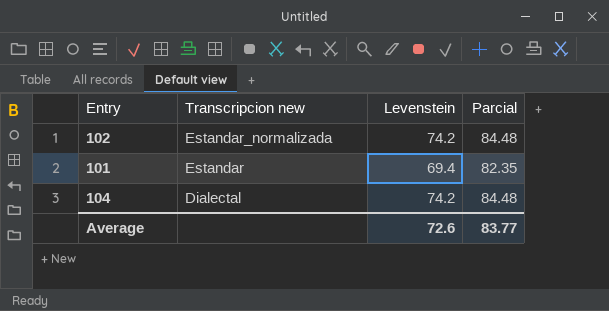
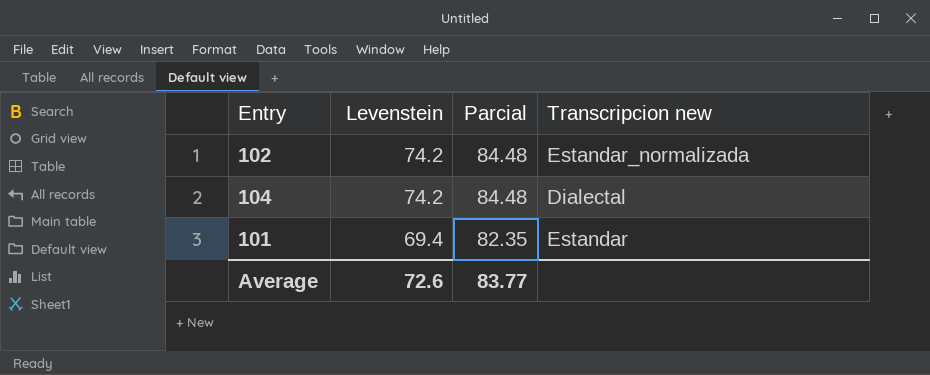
row order: Transcripcion new descending -> Levenstein descending
column Transcripcion new | position: 2 -> 4

